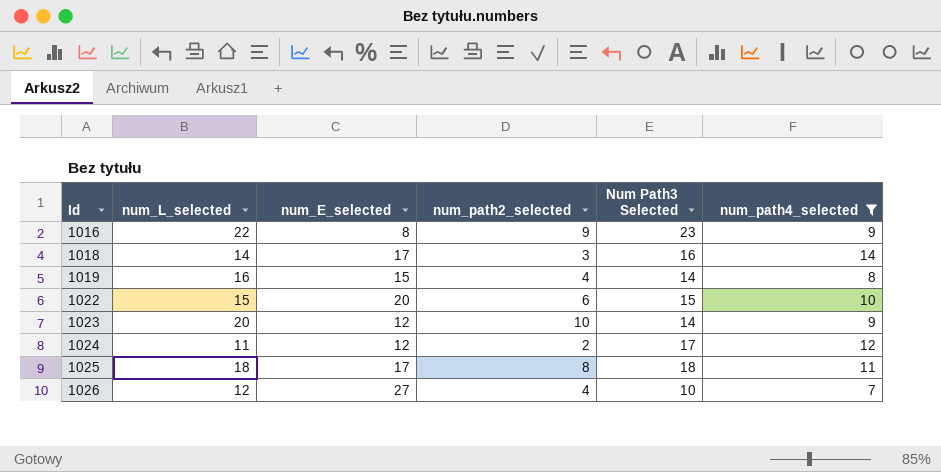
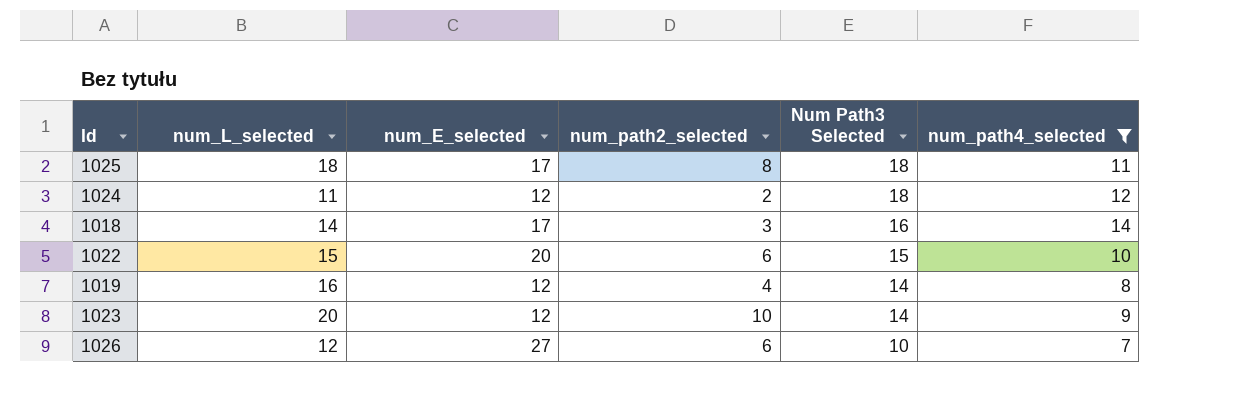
row order: Id ascending -> Num Path3 Selected descending
row 1016: 22 | 8 | 9 | 23 | 9 -> none
1024 | Num Path3 Selected: 17 -> 18
1019 | num_E_selected: 15 -> 12
1026 | num_path2_selected: 4 -> 6

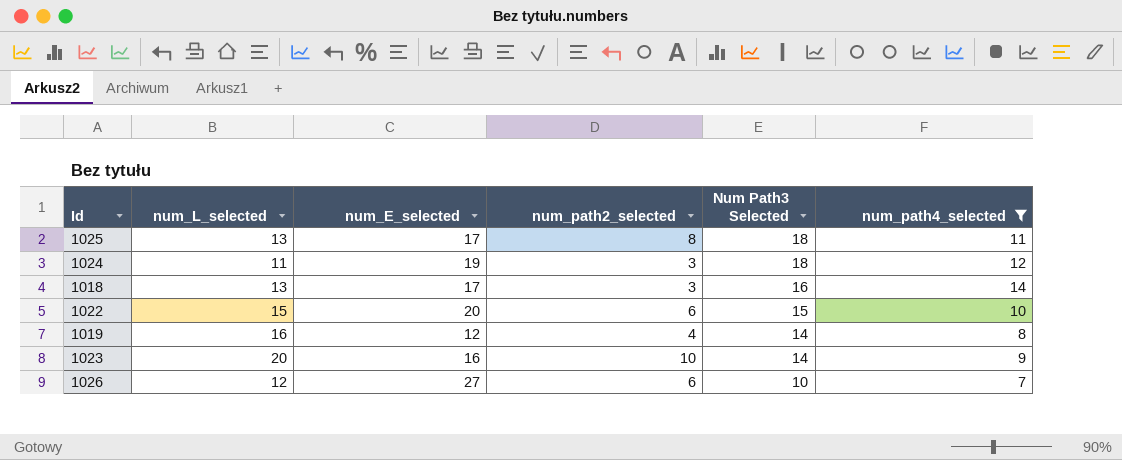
1025 | num_L_selected: 18 -> 13
1024 | num_E_selected: 12 -> 19
1024 | num_path2_selected: 2 -> 3
1018 | num_L_selected: 14 -> 13
1023 | num_E_selected: 12 -> 16

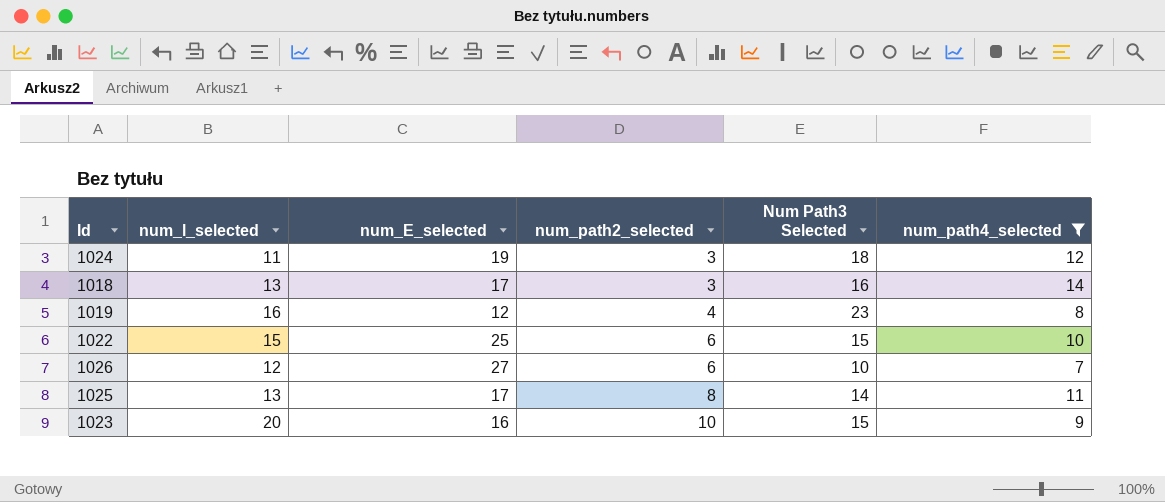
row order: Num Path3 Selected descending -> num_path2_selected ascending
column name: num_L_selected -> num_l_selected
1019 | Num Path3 Selected: 14 -> 23
1022 | num_E_selected: 20 -> 25
1025 | Num Path3 Selected: 18 -> 14
1023 | Num Path3 Selected: 14 -> 15

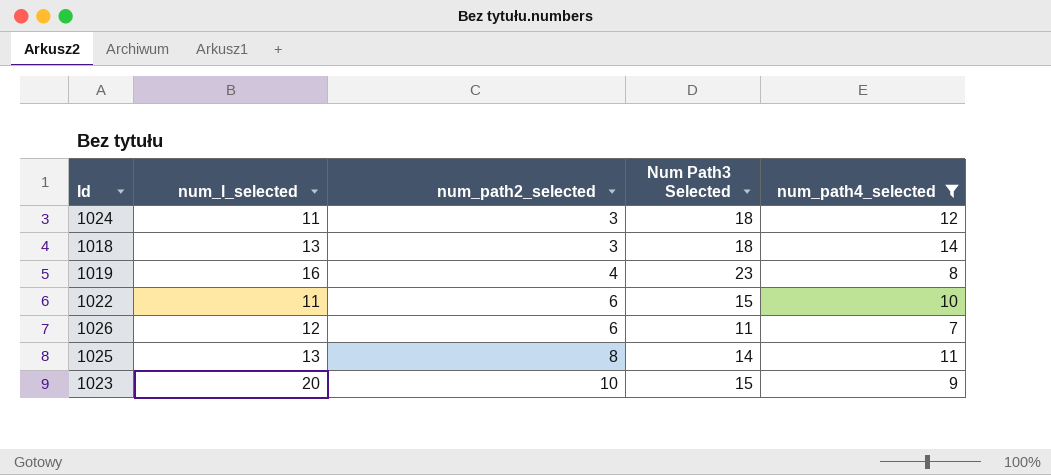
column num_E_selected | position: 3 -> none
1018 | Num Path3 Selected: 16 -> 18
1022 | num_l_selected: 15 -> 11
1026 | Num Path3 Selected: 10 -> 11

